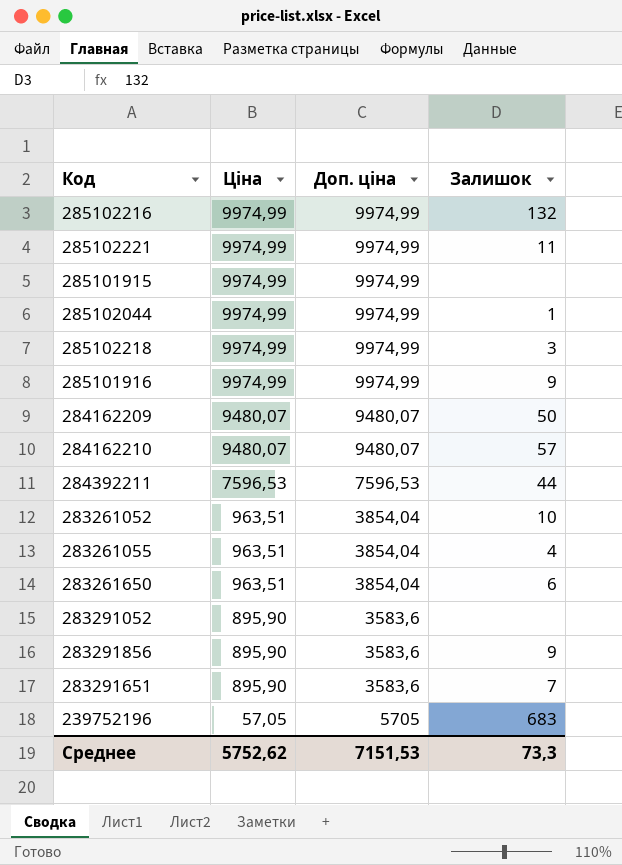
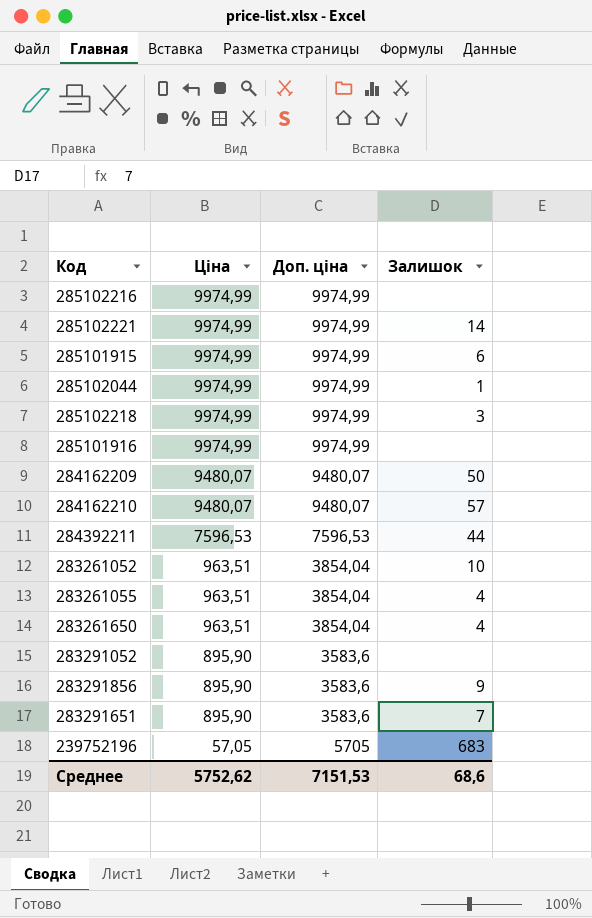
285102216 | Залишок: 132 -> none
285102221 | Залишок: 11 -> 14
285101915 | Залишок: none -> 6
285101916 | Залишок: 9 -> none
283261650 | Залишок: 6 -> 4
Среднее | Залишок: 73,3 -> 68,6

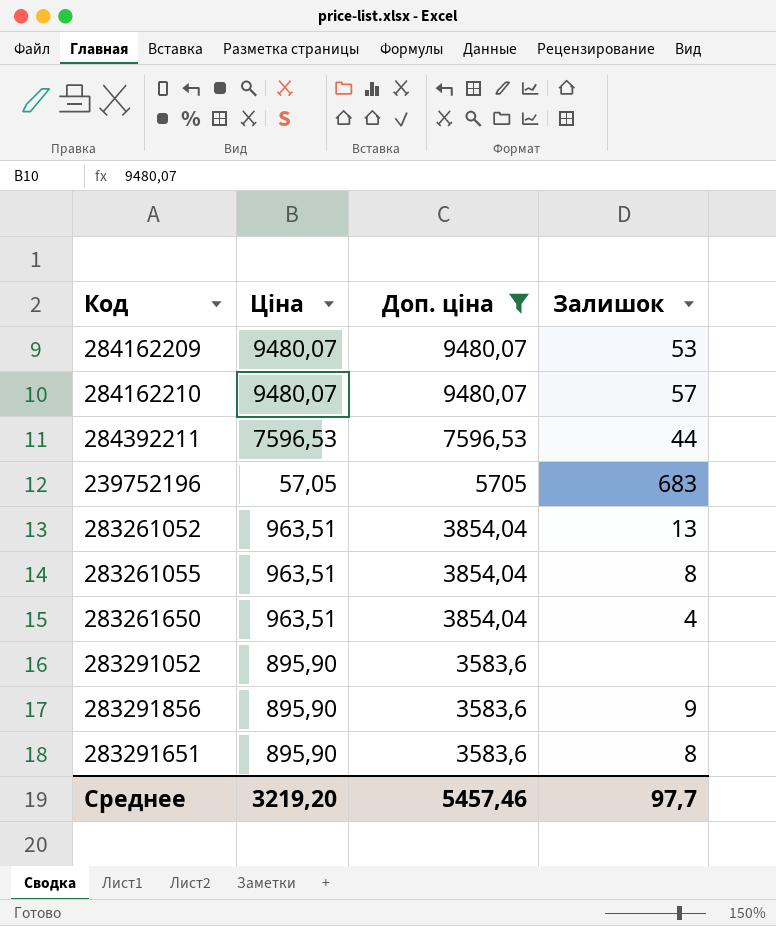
filter: none -> Доп. ціна != 9974,99
row order: Ціна descending -> Доп. ціна descending
284162209 | Залишок: 50 -> 53
283261052 | Залишок: 10 -> 13
283261055 | Залишок: 4 -> 8
283291651 | Залишок: 7 -> 8
Среднее | Ціна: 5752,62 -> 3219,20
Среднее | Доп. ціна: 7151,53 -> 5457,46
Среднее | Залишок: 68,6 -> 97,7

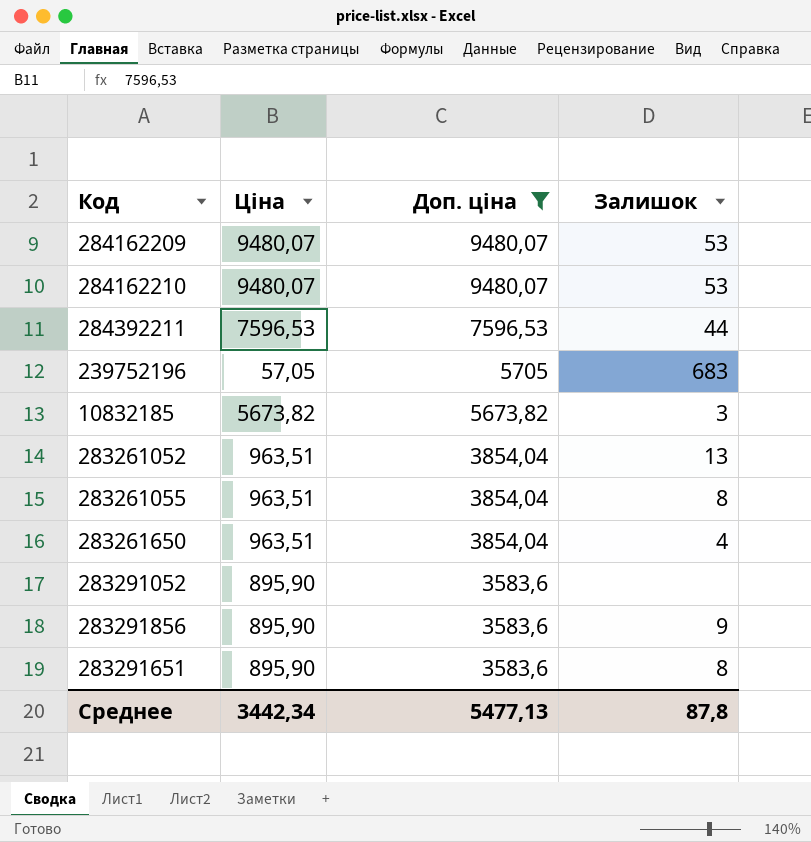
284162210 | Залишок: 57 -> 53
row 10832185: none -> 5673,82 | 5673,82 | 3
Среднее | Ціна: 3219,20 -> 3442,34
Среднее | Доп. ціна: 5457,46 -> 5477,13
Среднее | Залишок: 97,7 -> 87,8

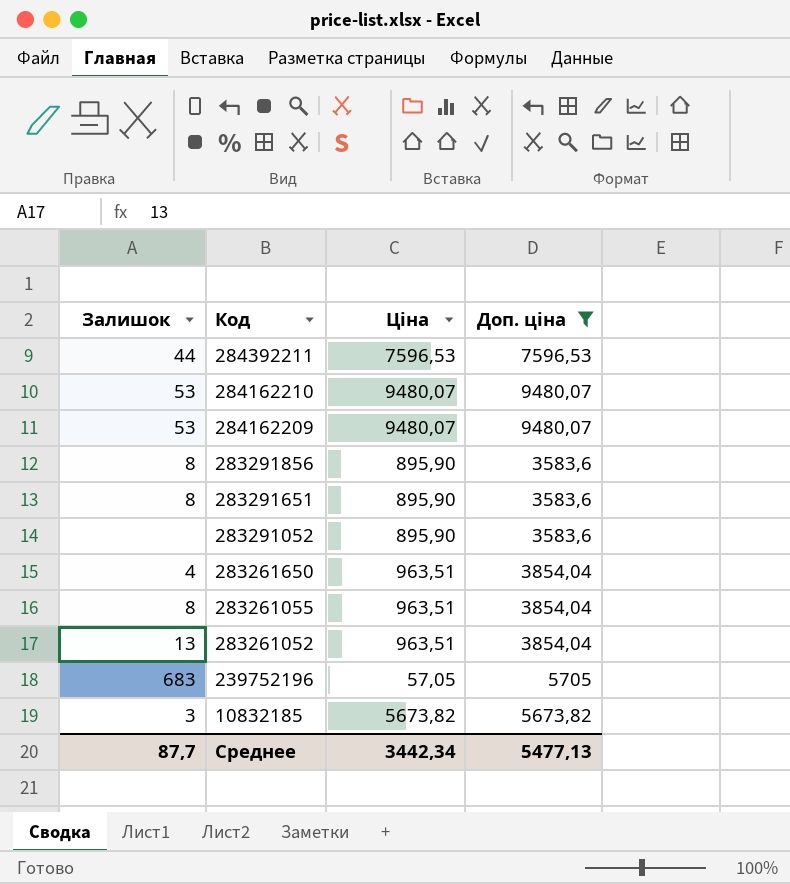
row order: Доп. ціна descending -> Код descending
column Залишок | position: 4 -> 1
283291856 | Залишок: 9 -> 8
Среднее | Залишок: 87,8 -> 87,7

